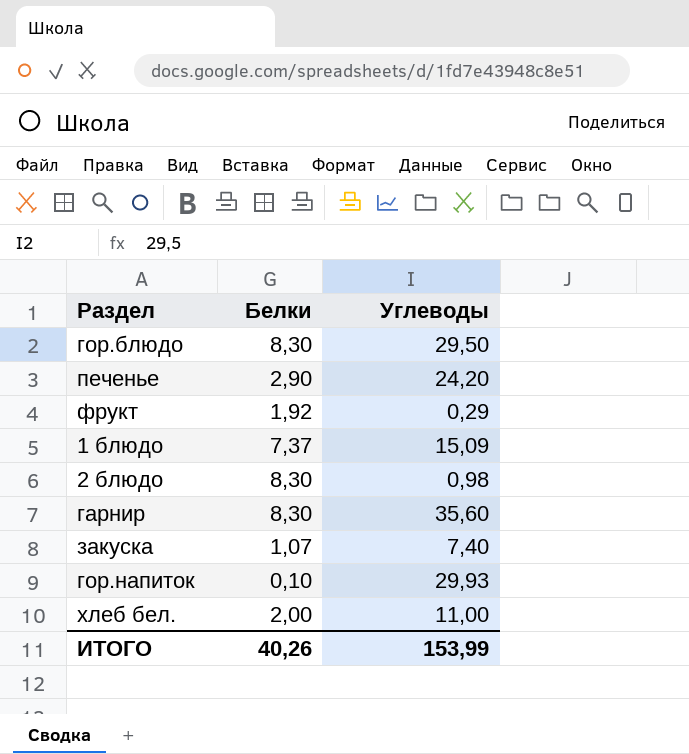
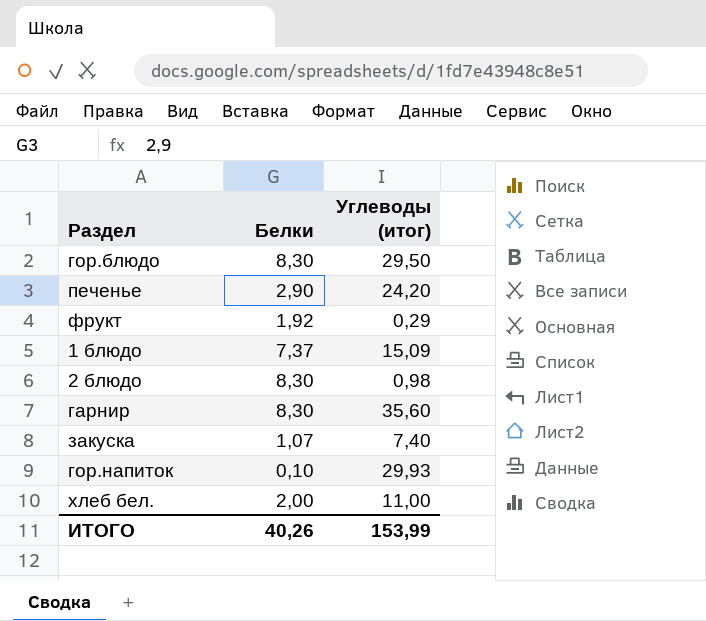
column name: Углеводы -> Углеводы (итог)

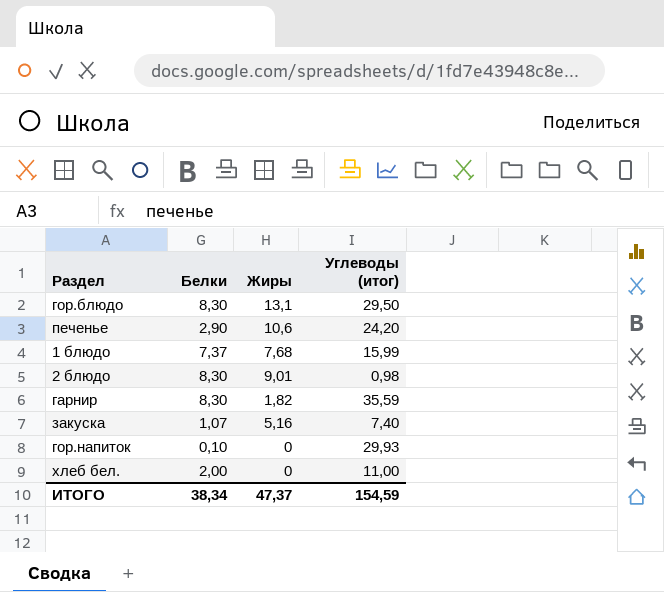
column Жиры | position: none -> 3
row фрукт: 1,92 | 0,29 -> none
1 блюдо | Углеводы (итог): 15,09 -> 15,99
гарнир | Углеводы (итог): 35,60 -> 35,59
ИТОГО | Белки: 40,26 -> 38,34
ИТОГО | Углеводы (итог): 153,99 -> 154,59

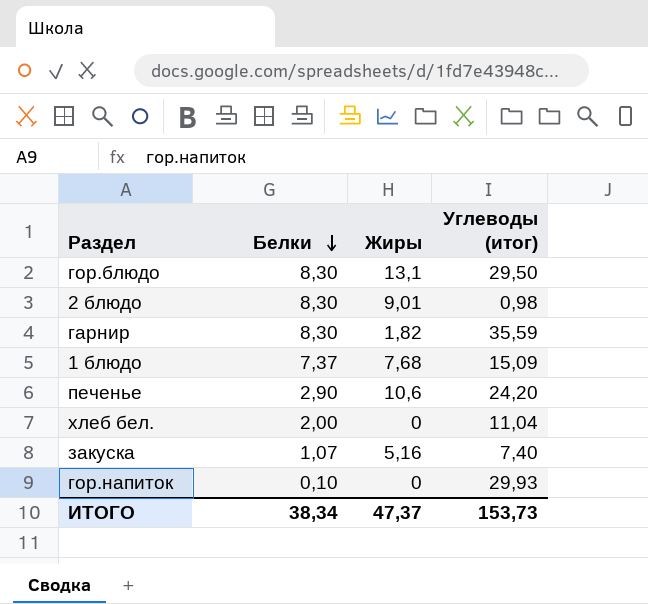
row order: none -> Белки descending
1 блюдо | Углеводы (итог): 15,99 -> 15,09
хлеб бел. | Углеводы (итог): 11,00 -> 11,04
ИТОГО | Углеводы (итог): 154,59 -> 153,73

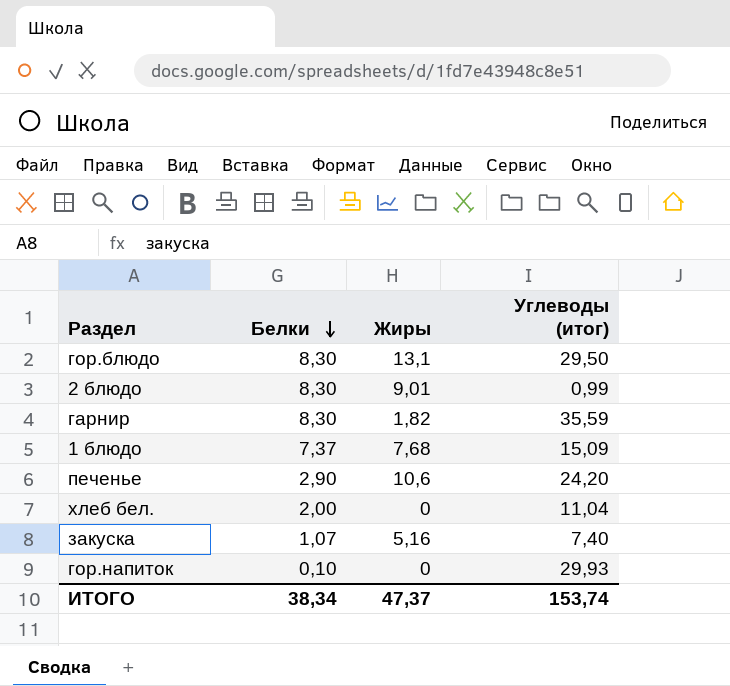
2 блюдо | Углеводы (итог): 0,98 -> 0,99
ИТОГО | Углеводы (итог): 153,73 -> 153,74

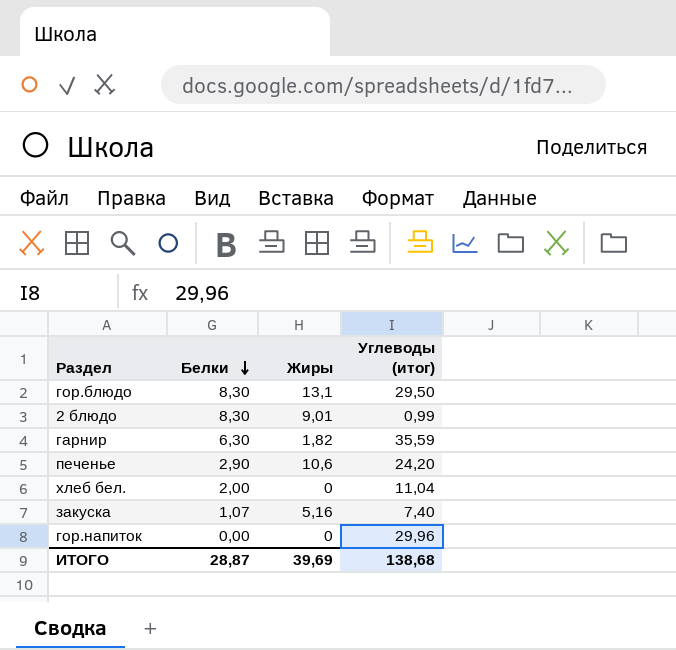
row 1 блюдо: 7,37 | 7,68 | 15,09 -> none
гарнир | Белки: 8,30 -> 6,30
гор.напиток | Белки: 0,10 -> 0,00
гор.напиток | Углеводы (итог): 29,93 -> 29,96
ИТОГО | Белки: 38,34 -> 28,87
ИТОГО | Жиры: 47,37 -> 39,69
ИТОГО | Углеводы (итог): 153,74 -> 138,68

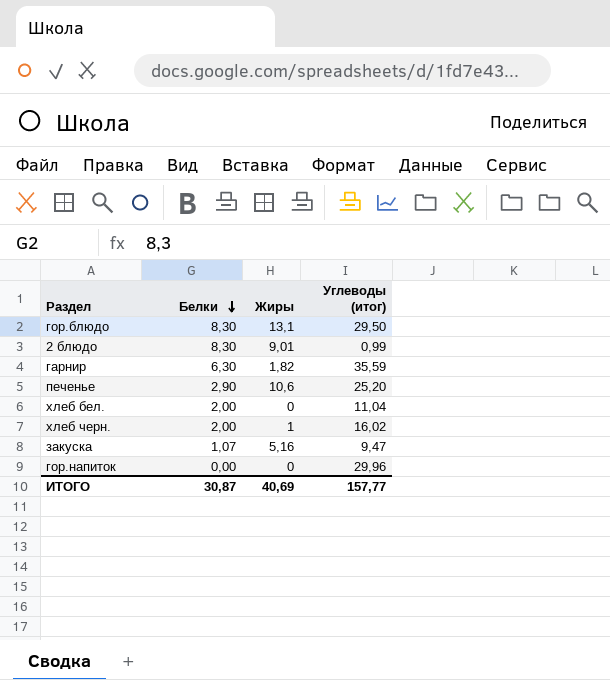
печенье | Углеводы (итог): 24,20 -> 25,20
row хлеб черн.: none -> 2,00 | 1 | 16,02
закуска | Углеводы (итог): 7,40 -> 9,47
ИТОГО | Белки: 28,87 -> 30,87
ИТОГО | Жиры: 39,69 -> 40,69
ИТОГО | Углеводы (итог): 138,68 -> 157,77

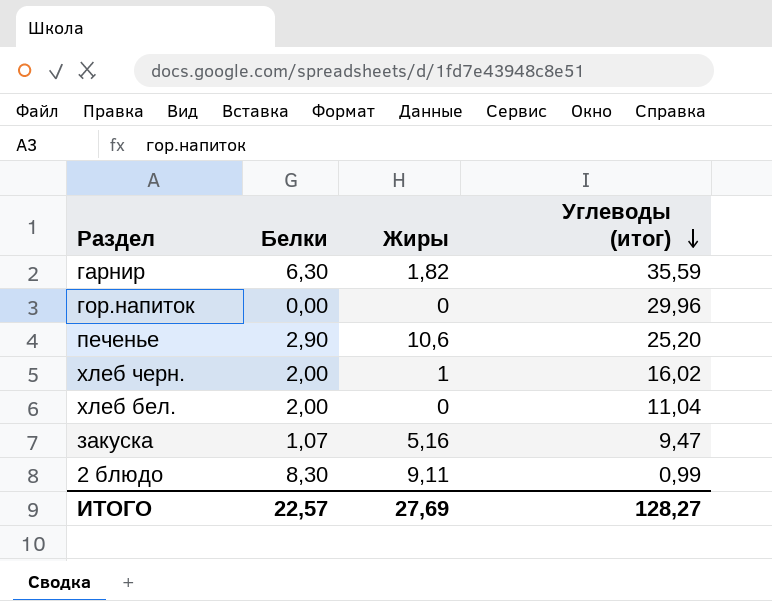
row order: Белки descending -> Углеводы (итог) descending
row гор.блюдо: 8,30 | 13,1 | 29,50 -> none
2 блюдо | Жиры: 9,01 -> 9,11
ИТОГО | Белки: 30,87 -> 22,57
ИТОГО | Жиры: 40,69 -> 27,69
ИТОГО | Углеводы (итог): 157,77 -> 128,27

